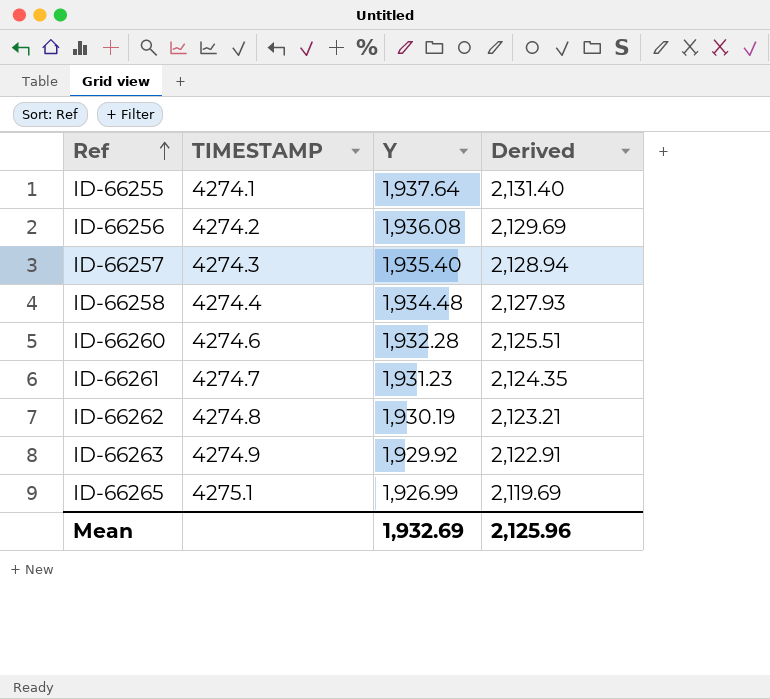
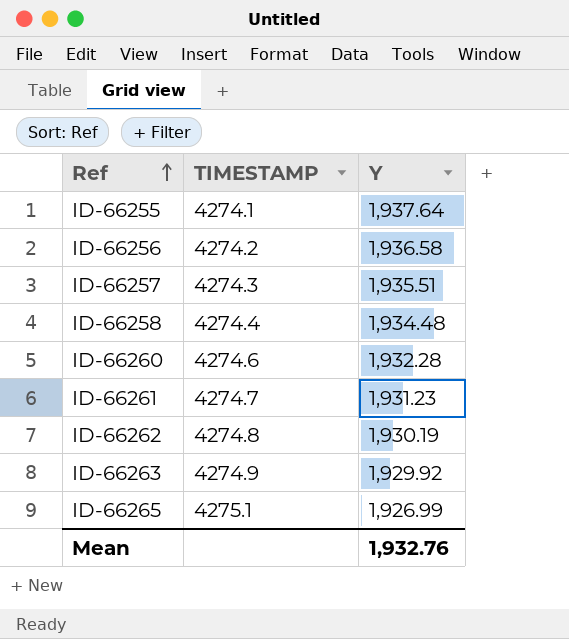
column Derived | formula: [Y] * 1.1 -> none
ID-66256 | Y: 1,936.08 -> 1,936.58
ID-66257 | Y: 1,935.40 -> 1,935.51
Mean | Y: 1,932.69 -> 1,932.76

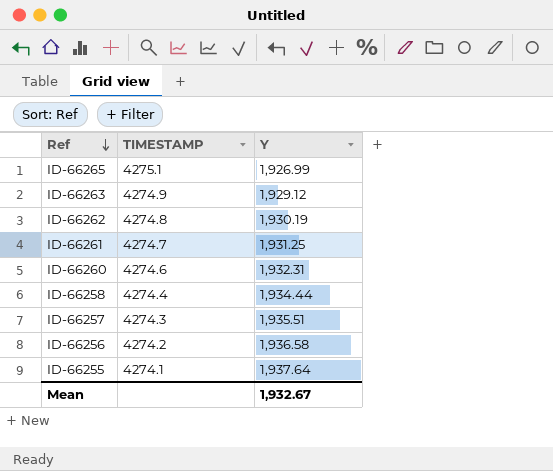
row order: Ref ascending -> Ref descending
ID-66263 | Y: 1,929.92 -> 1,929.12
ID-66261 | Y: 1,931.23 -> 1,931.25
ID-66260 | Y: 1,932.28 -> 1,932.31
ID-66258 | Y: 1,934.48 -> 1,934.44
Mean | Y: 1,932.76 -> 1,932.67

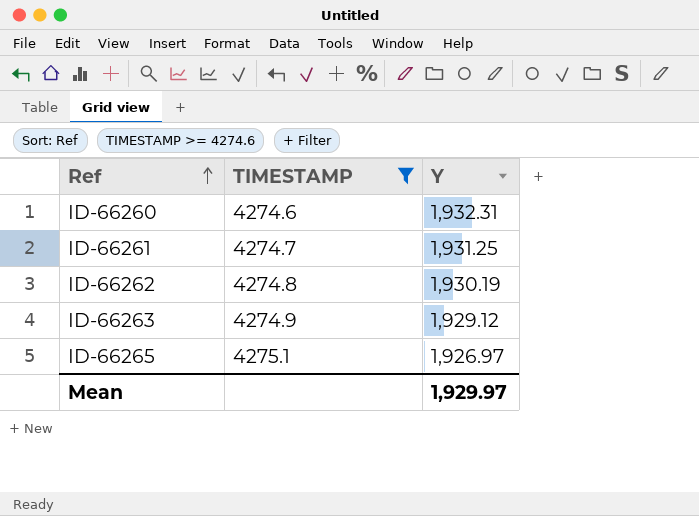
filter: none -> TIMESTAMP >= 4274.6
row order: Ref descending -> Ref ascending
ID-66265 | Y: 1,926.99 -> 1,926.97
Mean | Y: 1,932.67 -> 1,929.97

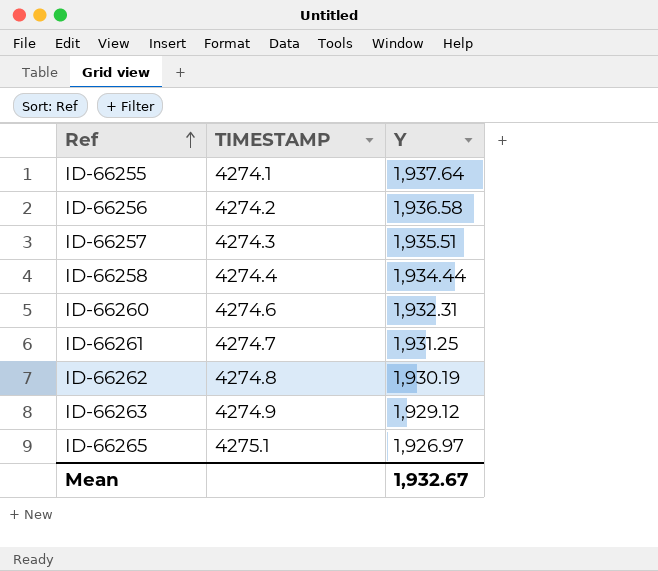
filter: TIMESTAMP >= 4274.6 -> none
Mean | Y: 1,929.97 -> 1,932.67

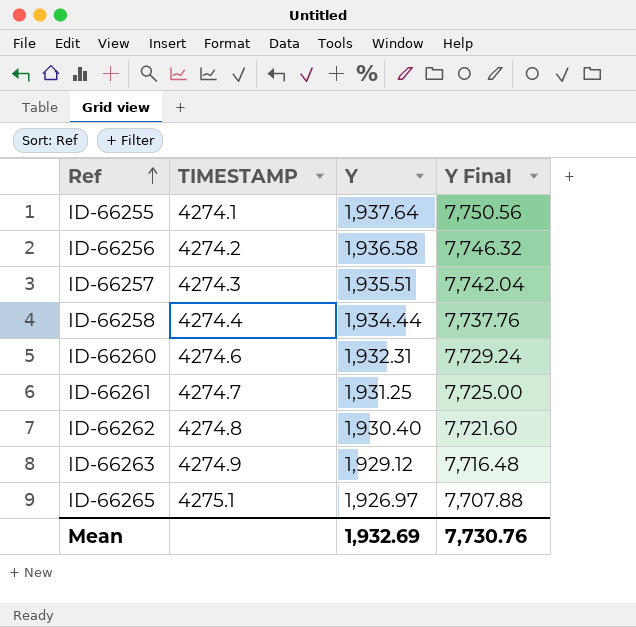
column Y Final | formula: none -> [Y] * 4
ID-66262 | Y: 1,930.19 -> 1,930.40
Mean | Y: 1,932.67 -> 1,932.69

